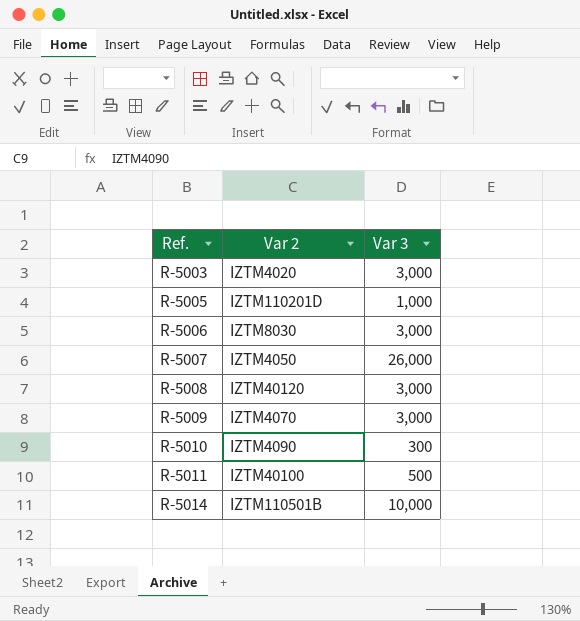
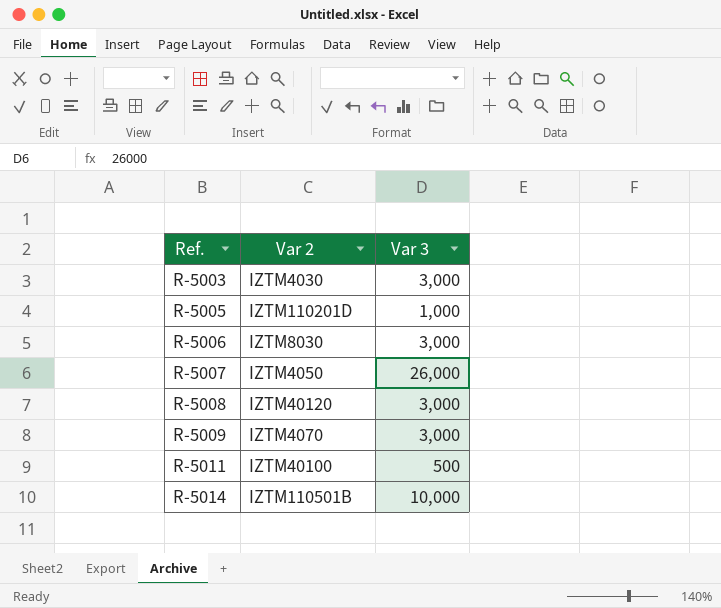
row R-5010: IZTM4090 | 300 -> none
R-5003 | Var 2: IZTM4020 -> IZTM4030

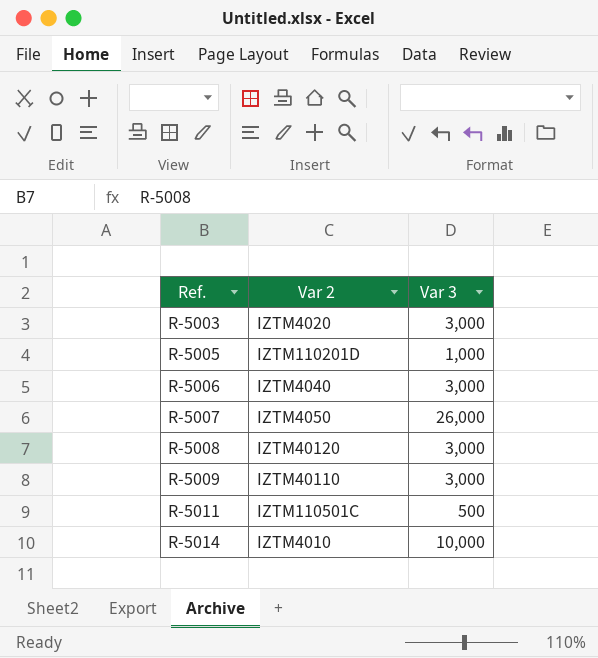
R-5003 | Var 2: IZTM4030 -> IZTM4020
R-5006 | Var 2: IZTM8030 -> IZTM4040
R-5009 | Var 2: IZTM4070 -> IZTM40110
R-5011 | Var 2: IZTM40100 -> IZTM110501C
R-5014 | Var 2: IZTM110501B -> IZTM4010

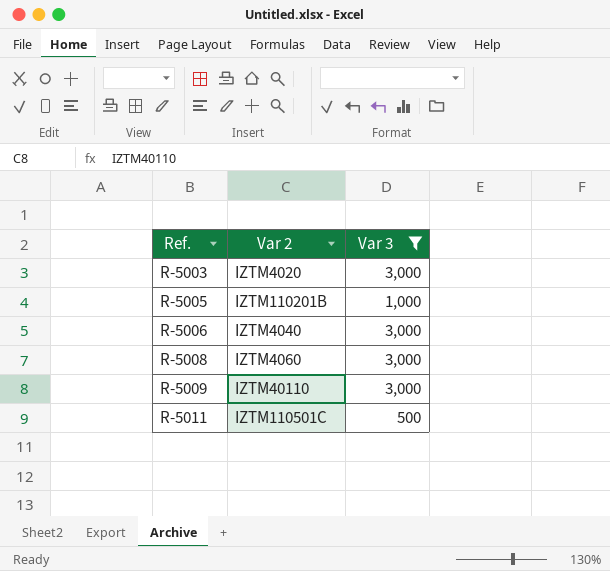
filter: none -> Var 3 <= 3,000
R-5005 | Var 2: IZTM110201D -> IZTM110201B
R-5008 | Var 2: IZTM40120 -> IZTM4060

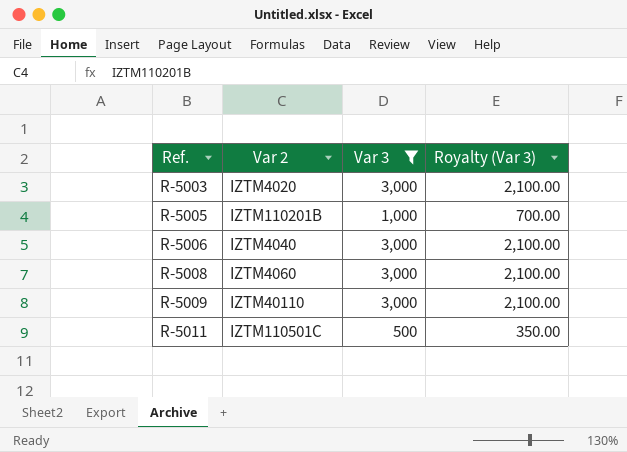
column Royalty (Var 3) | formula: none -> [Var 3] * 0.7

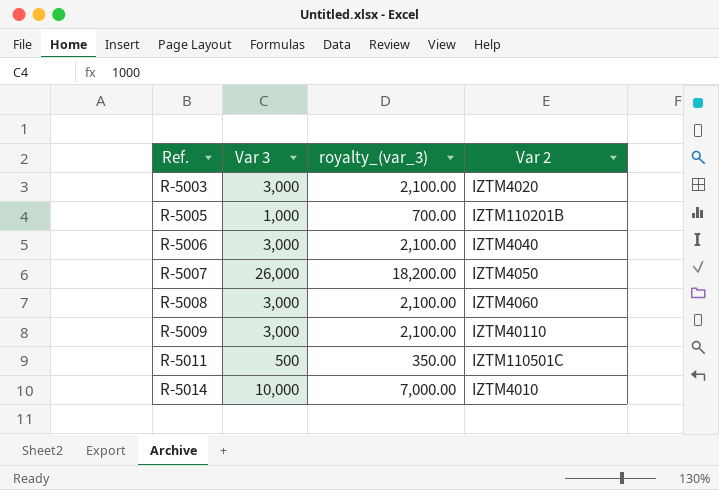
filter: Var 3 <= 3,000 -> none
column name: Royalty (Var 3) -> royalty_(var_3)
column Var 2 | position: 2 -> 4

